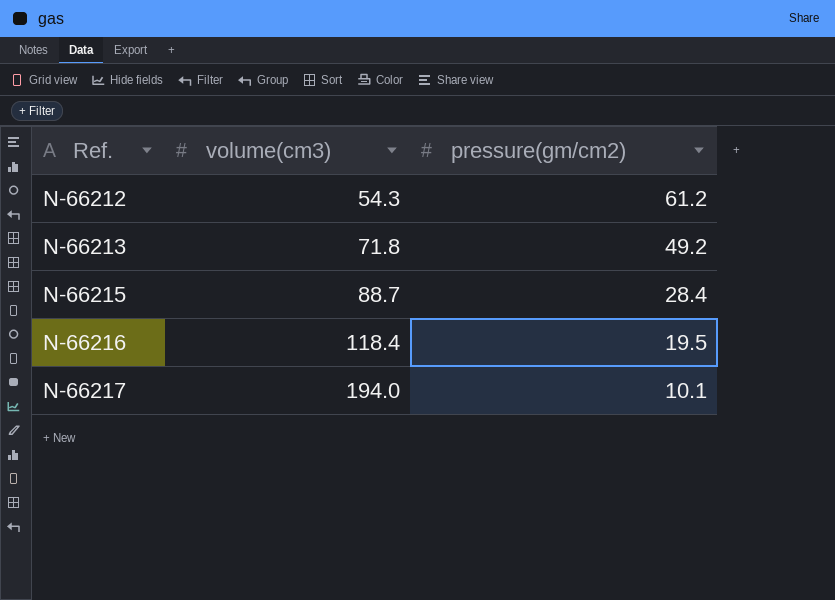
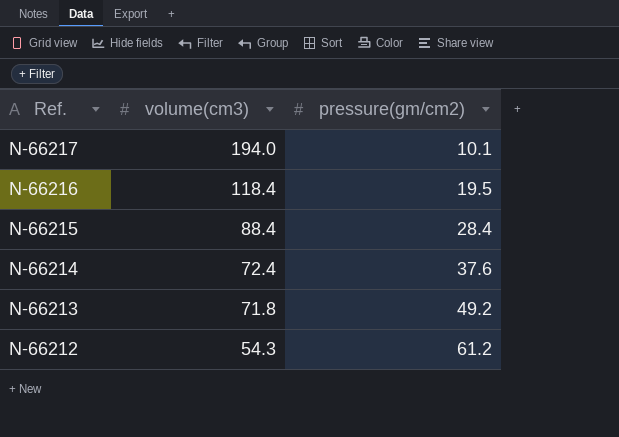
row order: Ref. ascending -> Ref. descending
N-66215 | volume(cm3): 88.7 -> 88.4
row N-66214: none -> 72.4 | 37.6

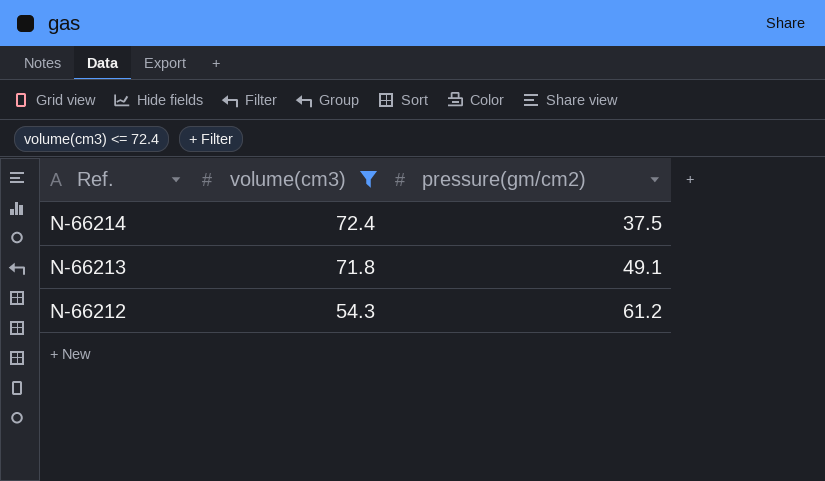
filter: none -> volume(cm3) <= 72.4
N-66214 | pressure(gm/cm2): 37.6 -> 37.5
N-66213 | pressure(gm/cm2): 49.2 -> 49.1

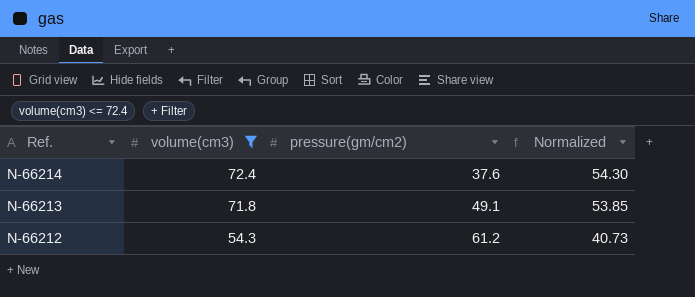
column Normalized | formula: none -> [volume(cm3)] * 0.75
N-66214 | pressure(gm/cm2): 37.5 -> 37.6

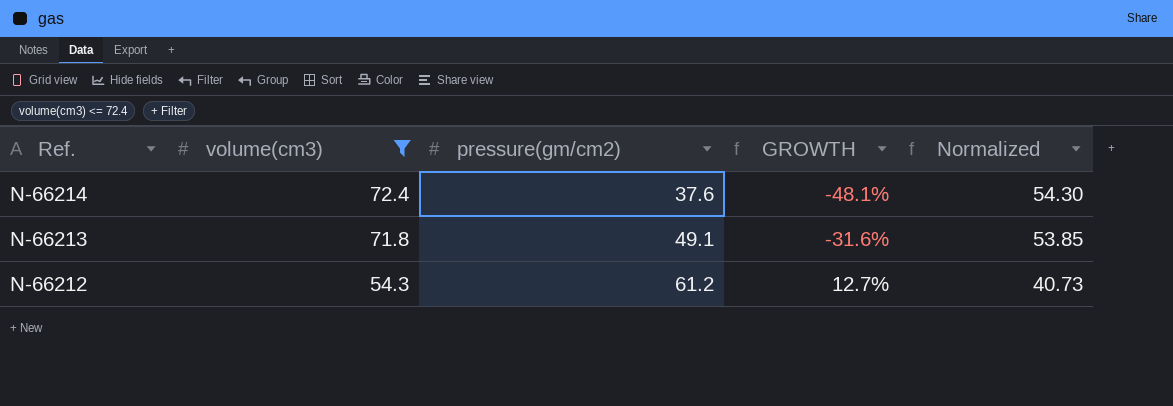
column GROWTH | formula: none -> ([pressure(gm/cm2)] - [volume(cm3)]) / [volume(cm3)]

